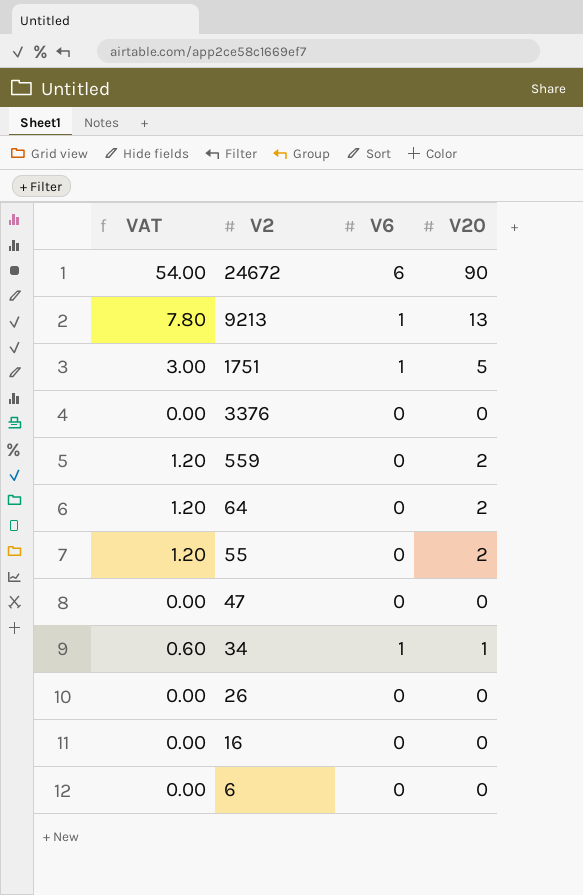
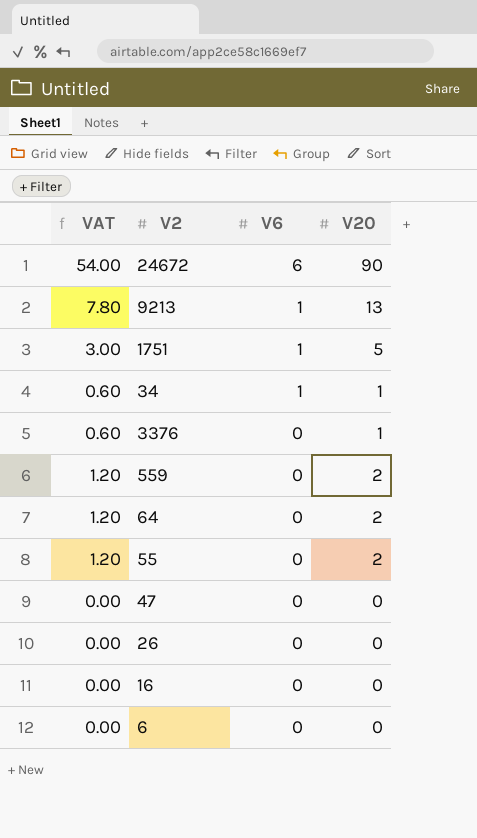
row order: none -> V6 descending
3376 | VAT: 0.00 -> 0.60
3376 | V20: 0 -> 1

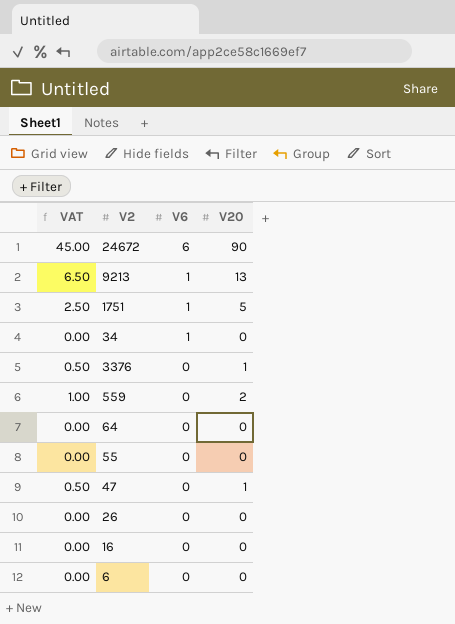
column VAT | formula: [V20] * 0.6 -> [V20] * 0.5
34 | V20: 1 -> 0
64 | V20: 2 -> 0
55 | V20: 2 -> 0
47 | V20: 0 -> 1

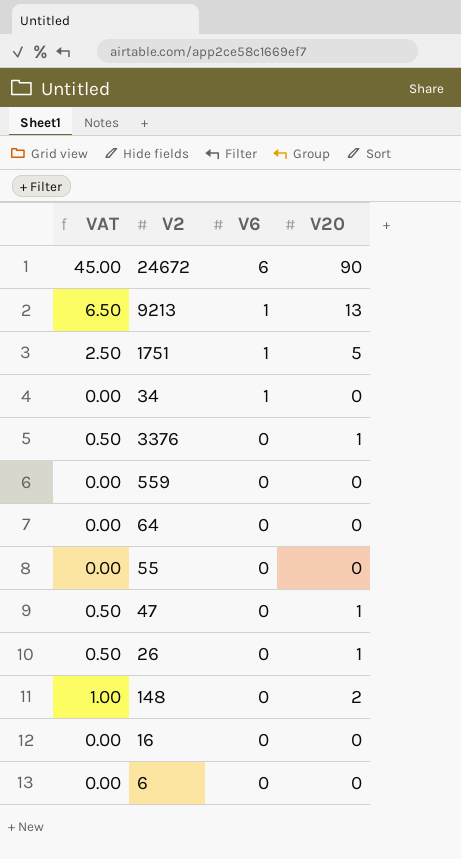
559 | VAT: 1.00 -> 0.00
559 | V20: 2 -> 0
26 | VAT: 0.00 -> 0.50
26 | V20: 0 -> 1
row 148: none -> 1.00 | 0 | 2

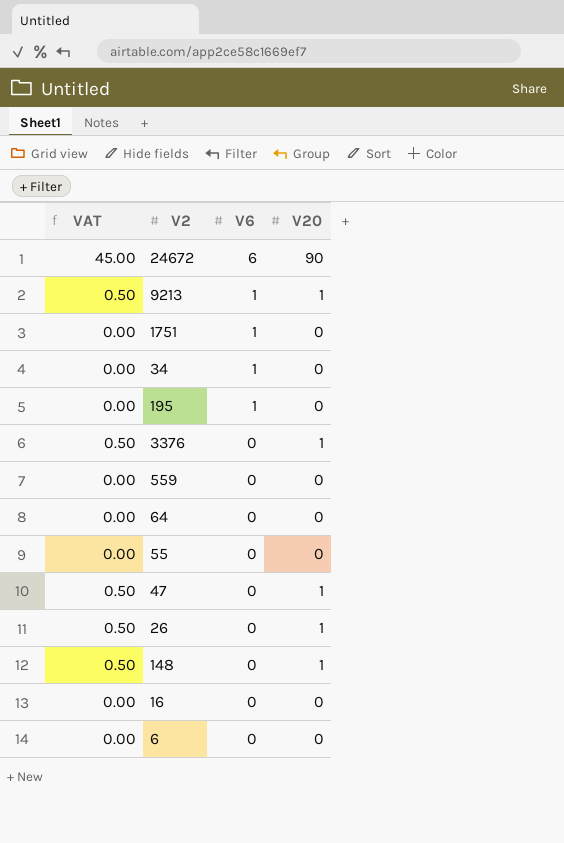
9213 | VAT: 6.50 -> 0.50
9213 | V20: 13 -> 1
1751 | VAT: 2.50 -> 0.00
1751 | V20: 5 -> 0
row 195: none -> 0.00 | 1 | 0
148 | VAT: 1.00 -> 0.50
148 | V20: 2 -> 1

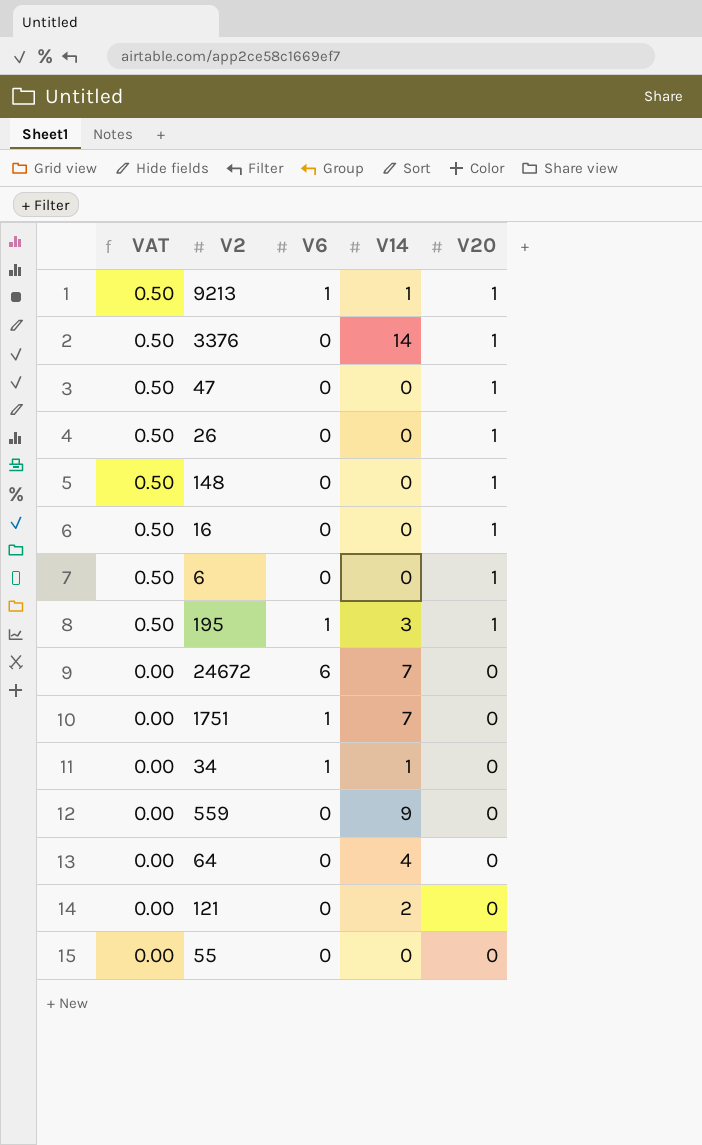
row order: V6 descending -> VAT descending
column V14 | position: none -> 4
16 | VAT: 0.00 -> 0.50
16 | V20: 0 -> 1
6 | VAT: 0.00 -> 0.50
6 | V20: 0 -> 1
195 | VAT: 0.00 -> 0.50
195 | V20: 0 -> 1
24672 | VAT: 45.00 -> 0.00
24672 | V20: 90 -> 0
row 121: none -> 0.00 | 0 | 2 | 0

